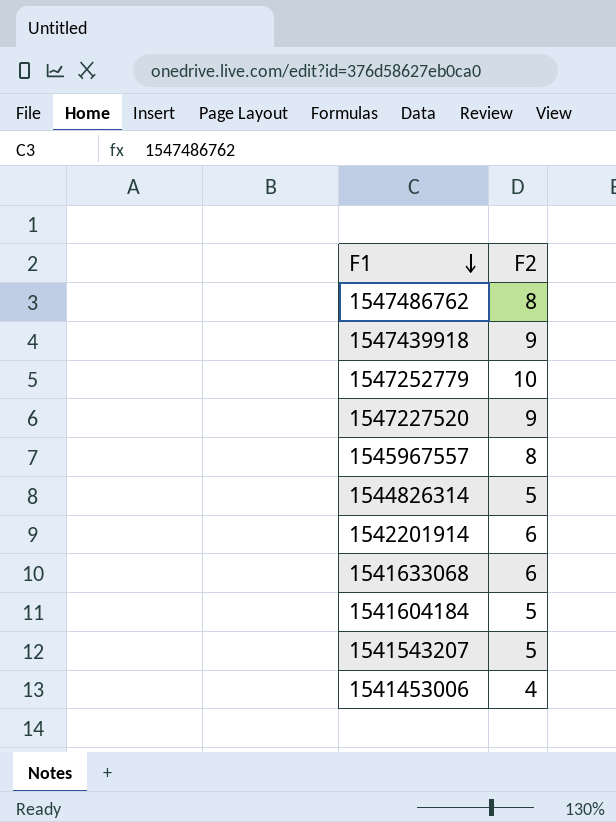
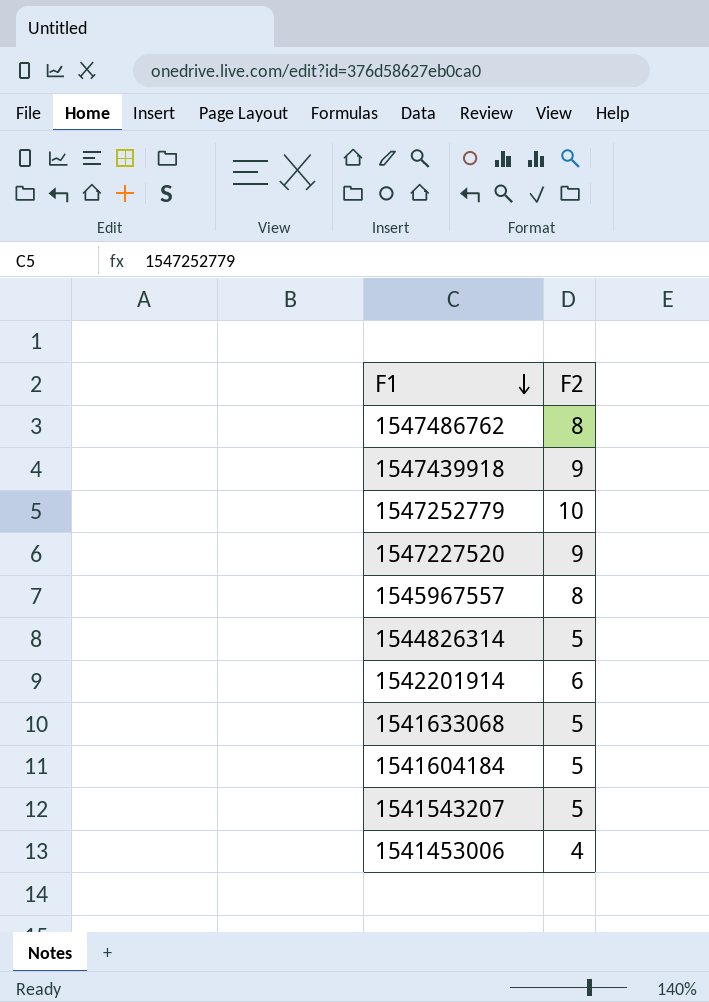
1541633068 | F2: 6 -> 5

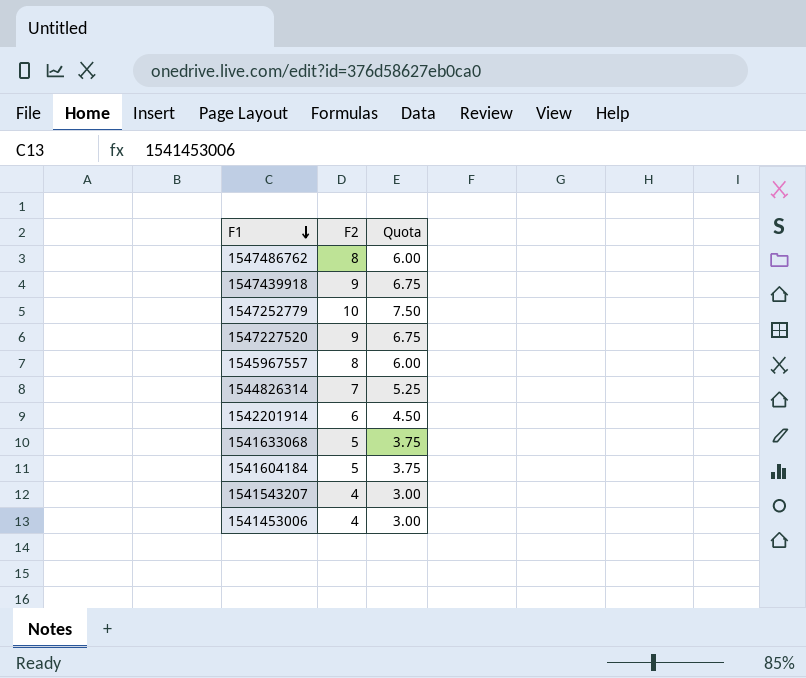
column Quota | formula: none -> [F2] * 0.75
1544826314 | F2: 5 -> 7
1541543207 | F2: 5 -> 4

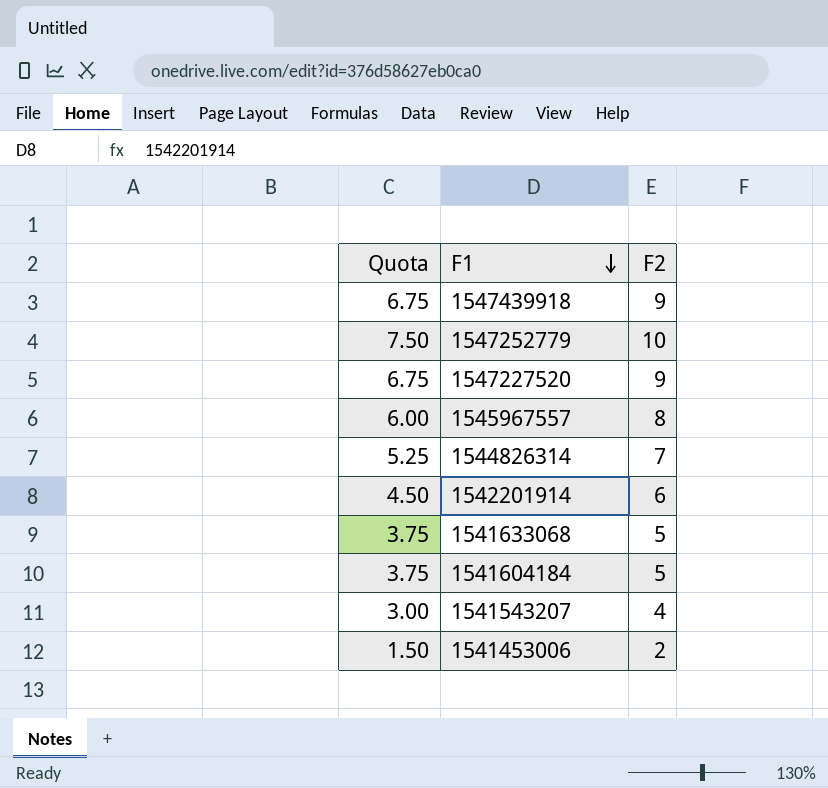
column Quota | position: 3 -> 1
row 1547486762: 8 | 6.00 -> none
1541453006 | Quota: 3.00 -> 1.50
1541453006 | F2: 4 -> 2

